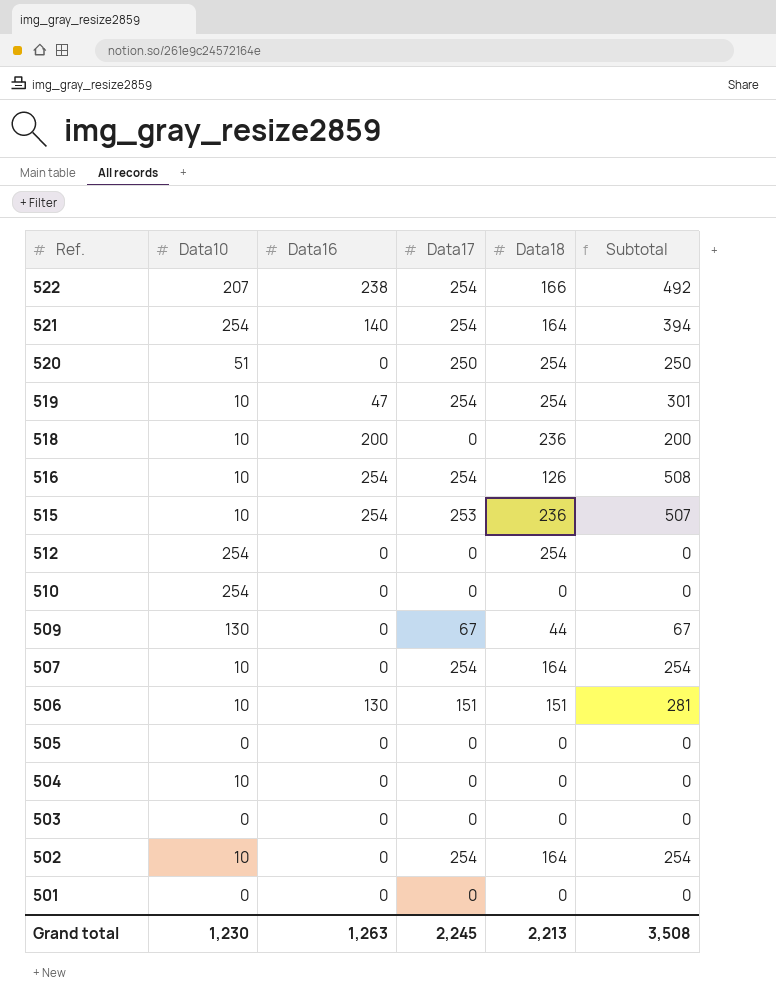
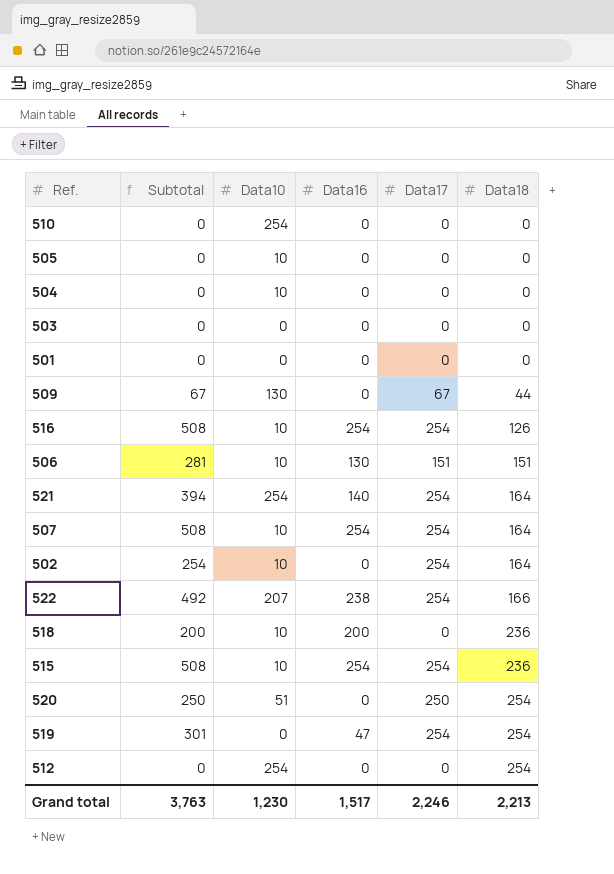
row order: Ref. descending -> Data18 ascending
column Subtotal | position: 6 -> 2
505 | Data10: 0 -> 10
507 | Subtotal: 254 -> 508
507 | Data16: 0 -> 254
515 | Subtotal: 507 -> 508
515 | Data17: 253 -> 254
519 | Data10: 10 -> 0
Grand total | Subtotal: 3,508 -> 3,763
Grand total | Data16: 1,263 -> 1,517
Grand total | Data17: 2,245 -> 2,246

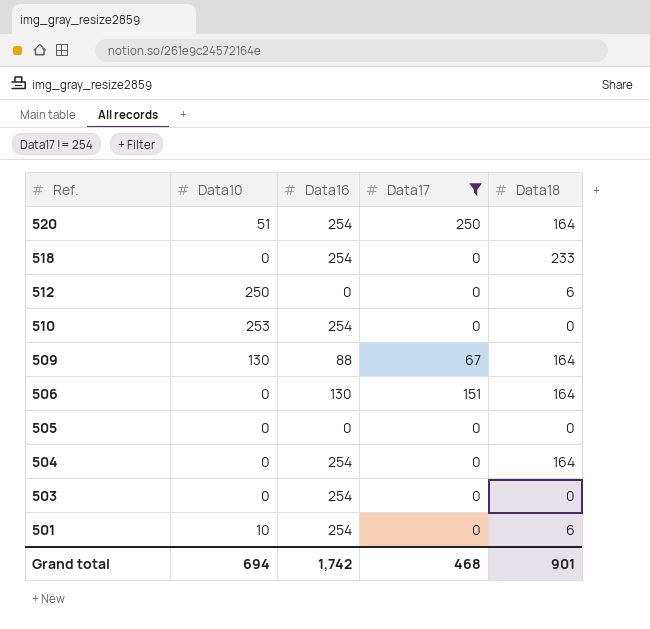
filter: none -> Data17 != 254
row order: Data18 ascending -> Ref. descending
column Subtotal | formula: [Data16] + [Data17] -> none
520 | Data16: 0 -> 254
520 | Data18: 254 -> 164
518 | Data10: 10 -> 0
518 | Data16: 200 -> 254
518 | Data18: 236 -> 233
512 | Data10: 254 -> 250
512 | Data18: 254 -> 6
510 | Data10: 254 -> 253
510 | Data16: 0 -> 254
509 | Data16: 0 -> 88
509 | Data18: 44 -> 164
506 | Data10: 10 -> 0
506 | Data18: 151 -> 164
505 | Data10: 10 -> 0
504 | Data10: 10 -> 0
504 | Data16: 0 -> 254
504 | Data18: 0 -> 164
503 | Data16: 0 -> 254
501 | Data10: 0 -> 10
501 | Data16: 0 -> 254
501 | Data18: 0 -> 6
Grand total | Data10: 1,230 -> 694
Grand total | Data16: 1,517 -> 1,742
Grand total | Data17: 2,246 -> 468
Grand total | Data18: 2,213 -> 901

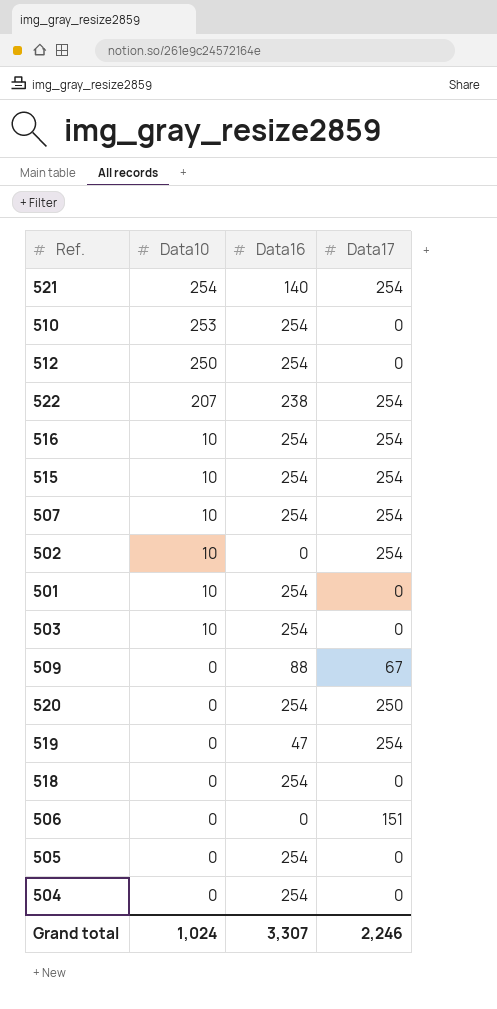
filter: Data17 != 254 -> none
row order: Ref. descending -> Data10 descending
column Data18 | position: 5 -> none
512 | Data16: 0 -> 254
503 | Data10: 0 -> 10
509 | Data10: 130 -> 0
520 | Data10: 51 -> 0
506 | Data16: 130 -> 0
505 | Data16: 0 -> 254
Grand total | Data10: 694 -> 1,024
Grand total | Data16: 1,742 -> 3,307
Grand total | Data17: 468 -> 2,246

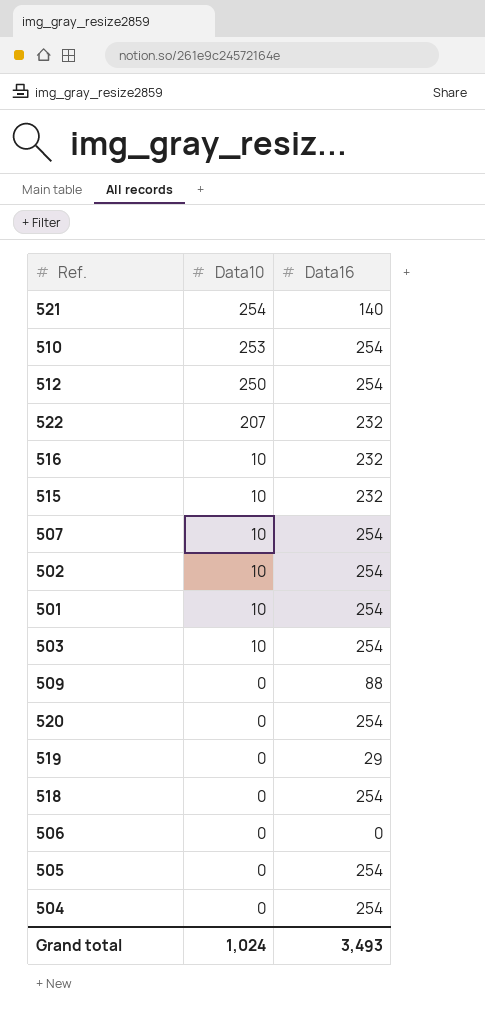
column Data17 | position: 4 -> none
522 | Data16: 238 -> 232
516 | Data16: 254 -> 232
515 | Data16: 254 -> 232
502 | Data16: 0 -> 254
519 | Data16: 47 -> 29
Grand total | Data16: 3,307 -> 3,493

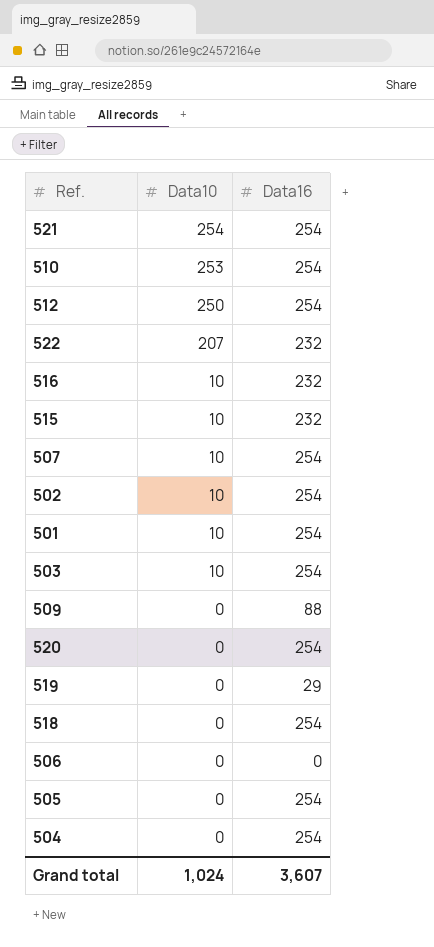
521 | Data16: 140 -> 254
Grand total | Data16: 3,493 -> 3,607

